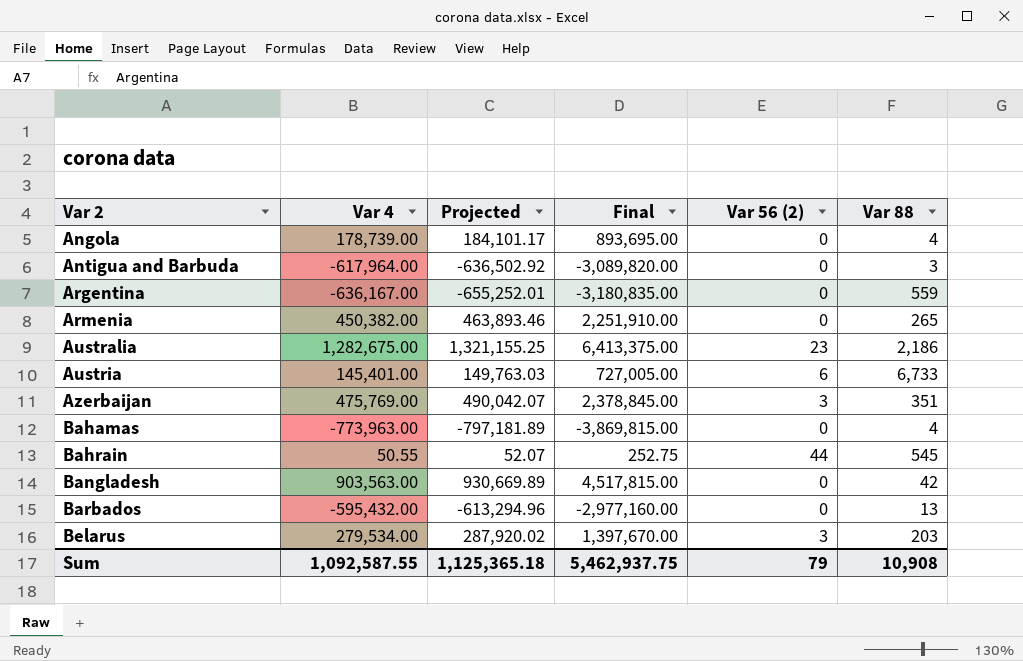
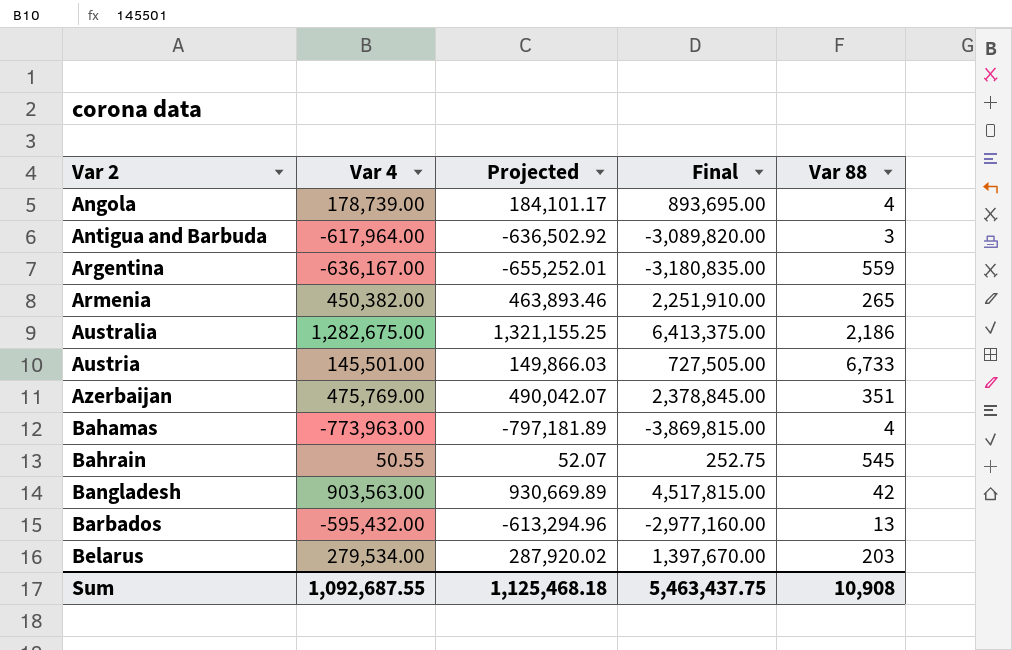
column Var 56 (2) | position: 5 -> none
Austria | Var 4: 145,401.00 -> 145,501.00
Austria | Projected: 149,763.03 -> 149,866.03
Austria | Final: 727,005.00 -> 727,505.00
Sum | Var 4: 1,092,587.55 -> 1,092,687.55
Sum | Projected: 1,125,365.18 -> 1,125,468.18
Sum | Final: 5,462,937.75 -> 5,463,437.75

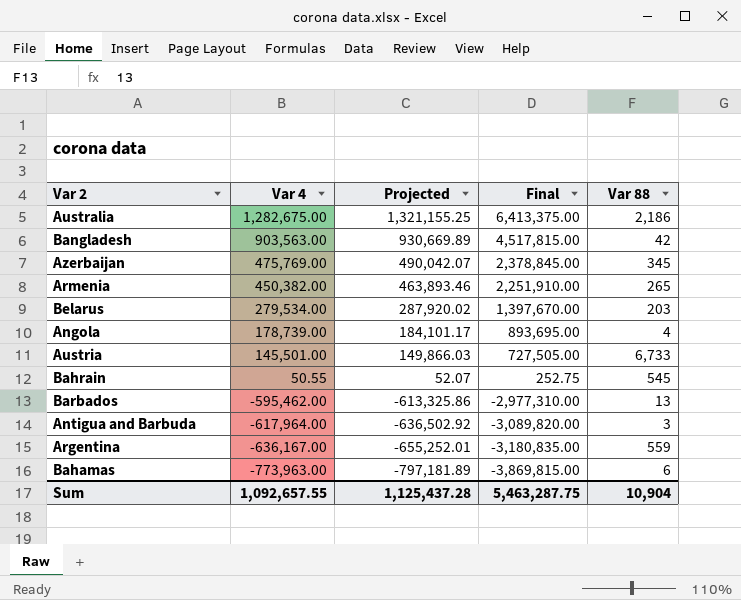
row order: Var 2 ascending -> Var 4 descending
Azerbaijan | Var 88: 351 -> 345
Barbados | Var 4: -595,432.00 -> -595,462.00
Barbados | Projected: -613,294.96 -> -613,325.86
Barbados | Final: -2,977,160.00 -> -2,977,310.00
Bahamas | Var 88: 4 -> 6
Sum | Var 4: 1,092,687.55 -> 1,092,657.55
Sum | Projected: 1,125,468.18 -> 1,125,437.28
Sum | Final: 5,463,437.75 -> 5,463,287.75
Sum | Var 88: 10,908 -> 10,904

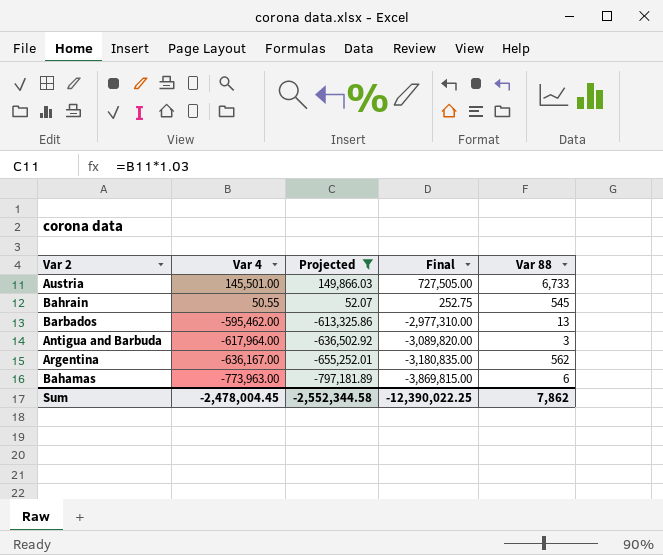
filter: none -> Projected <= 149,866.03
Argentina | Var 88: 559 -> 562
Sum | Var 4: 1,092,657.55 -> -2,478,004.45
Sum | Projected: 1,125,437.28 -> -2,552,344.58
Sum | Final: 5,463,287.75 -> -12,390,022.25
Sum | Var 88: 10,904 -> 7,862

